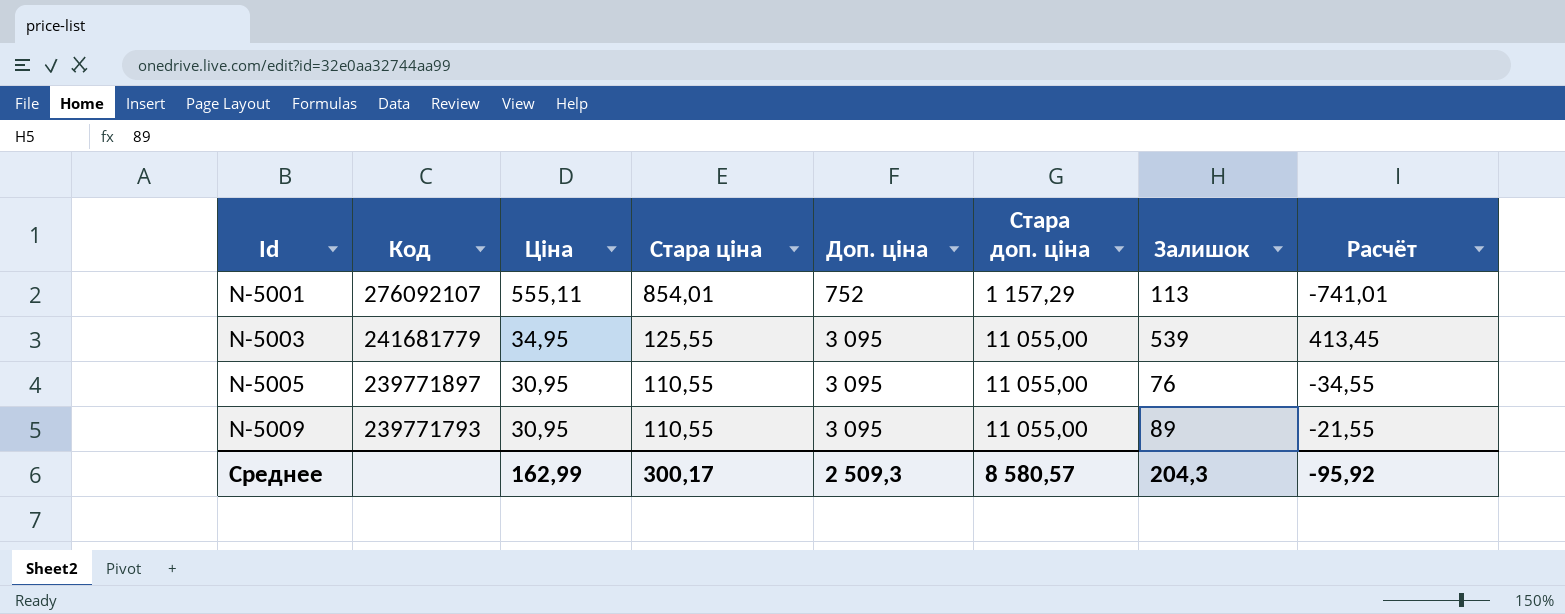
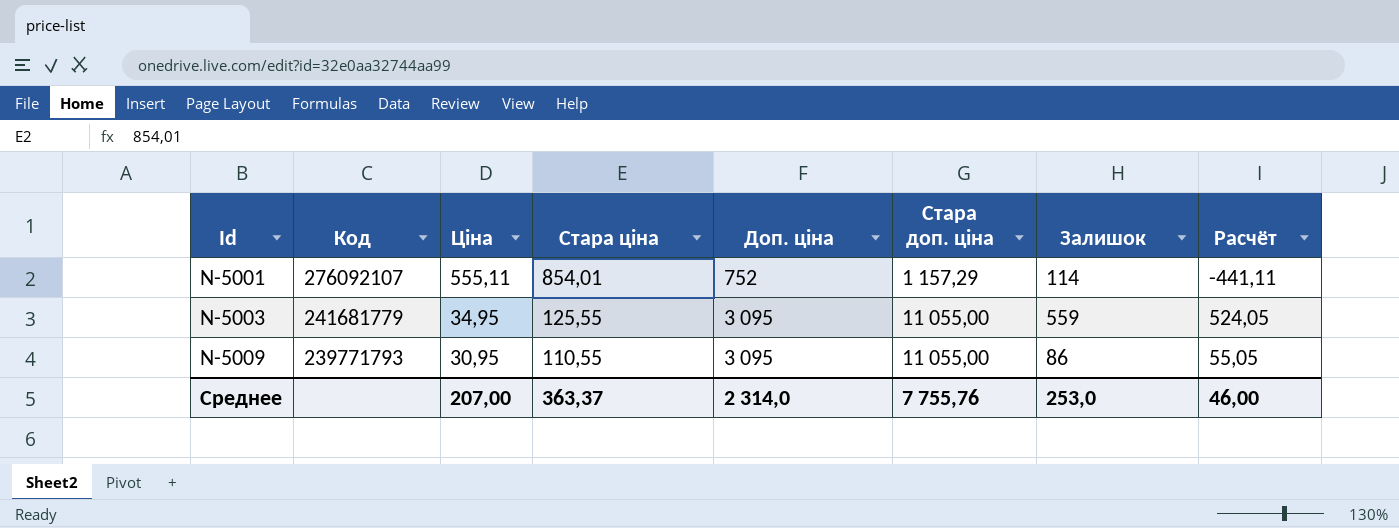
column Расчёт | formula: [Залишок] - [Стара ціна] -> [Залишок] - [Ціна]
row N-5005: 239771897 | 30,95 | 110,55 | 3 095 | 11 055,00 | 76 | -34,55 -> none
N-5001 | Залишок: 113 -> 114
N-5003 | Залишок: 539 -> 559
N-5009 | Залишок: 89 -> 86
Среднее | Ціна: 162,99 -> 207,00
Среднее | Стара ціна: 300,17 -> 363,37
Среднее | Доп. ціна: 2 509,3 -> 2 314,0
Среднее | Стара доп. ціна: 8 580,57 -> 7 755,76
Среднее | Залишок: 204,3 -> 253,0
Среднее | Расчёт: -95,92 -> 46,00

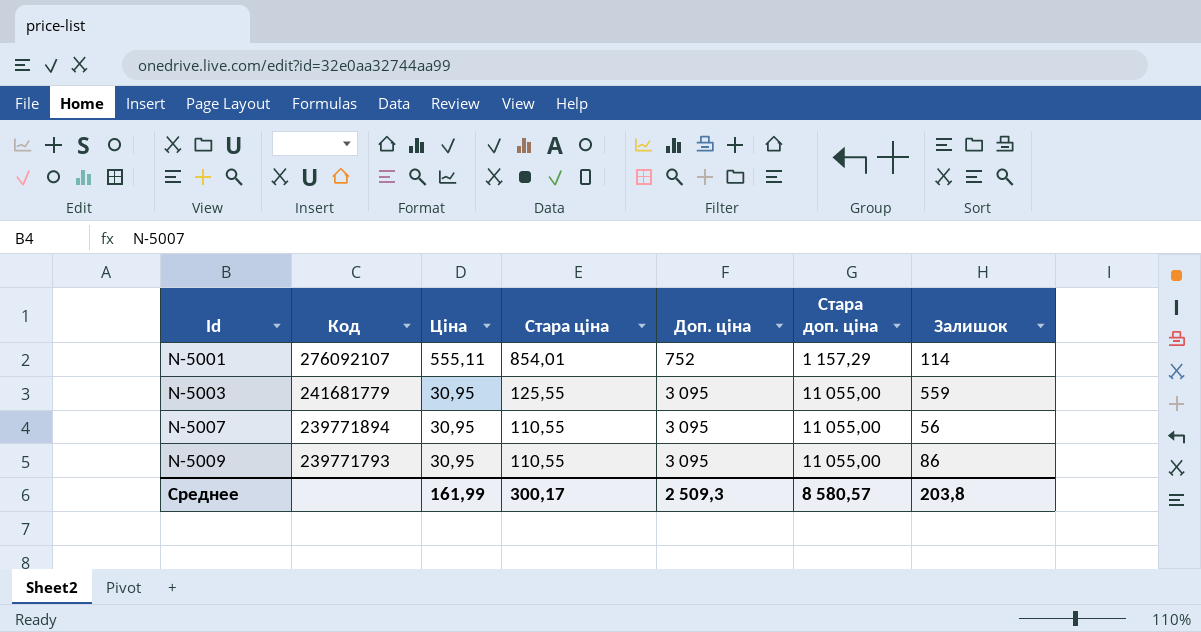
column Расчёт | formula: [Залишок] - [Ціна] -> none
N-5003 | Ціна: 34,95 -> 30,95
row N-5007: none -> 239771894 | 30,95 | 110,55 | 3 095 | 11 055,00 | 56
Среднее | Ціна: 207,00 -> 161,99
Среднее | Стара ціна: 363,37 -> 300,17
Среднее | Доп. ціна: 2 314,0 -> 2 509,3
Среднее | Стара доп. ціна: 7 755,76 -> 8 580,57
Среднее | Залишок: 253,0 -> 203,8

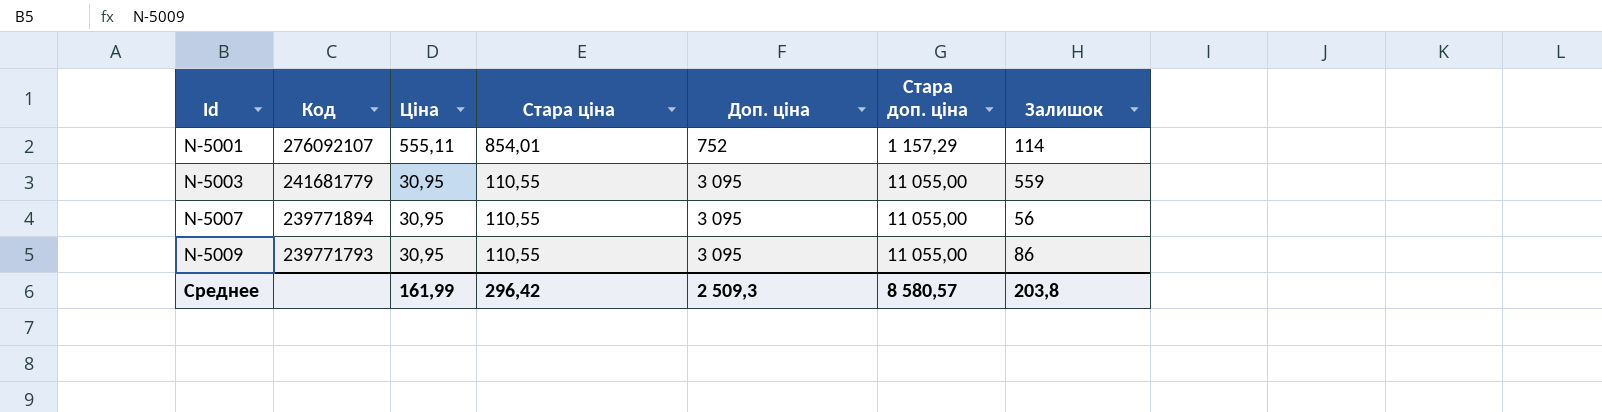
N-5003 | Стара ціна: 125,55 -> 110,55
Среднее | Стара ціна: 300,17 -> 296,42

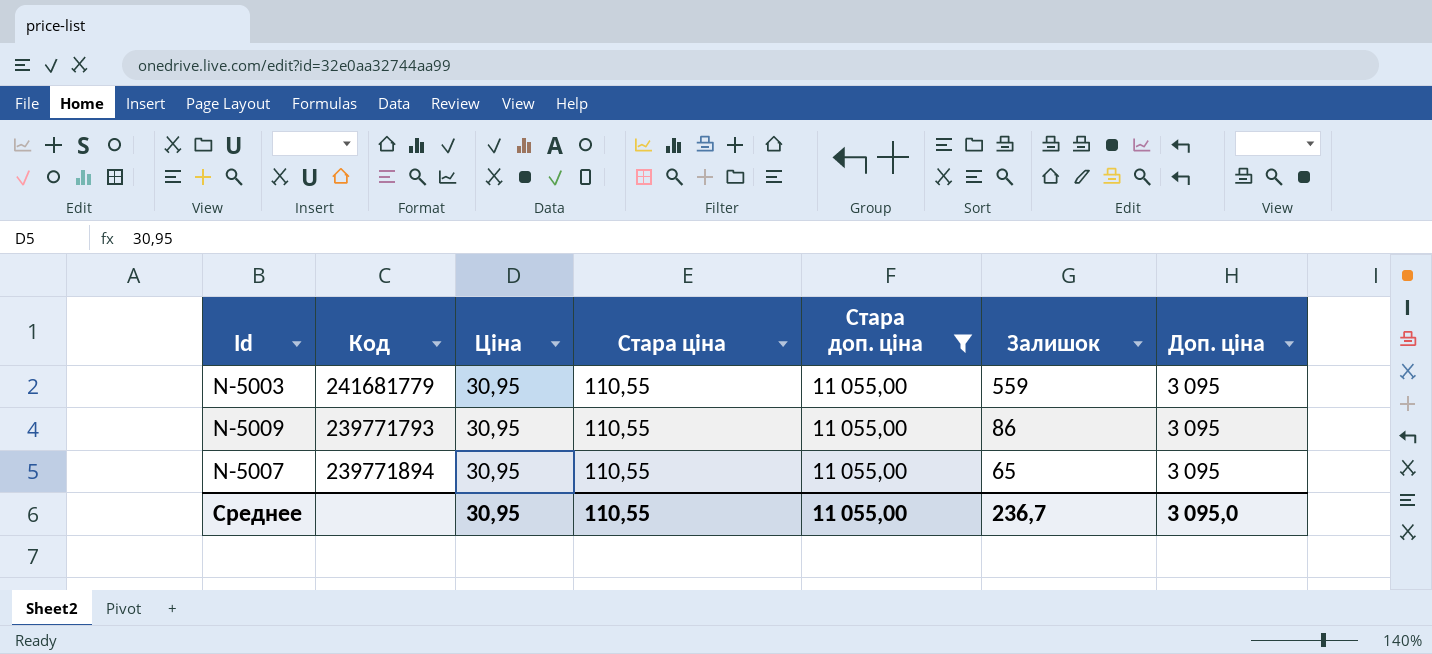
filter: none -> Стара доп. ціна = 11 055,00
row order: Id ascending -> Залишок descending
column Доп. ціна | position: 5 -> 7
N-5007 | Залишок: 56 -> 65
Среднее | Ціна: 161,99 -> 30,95
Среднее | Стара ціна: 296,42 -> 110,55
Среднее | Стара доп. ціна: 8 580,57 -> 11 055,00
Среднее | Залишок: 203,8 -> 236,7
Среднее | Доп. ціна: 2 509,3 -> 3 095,0

